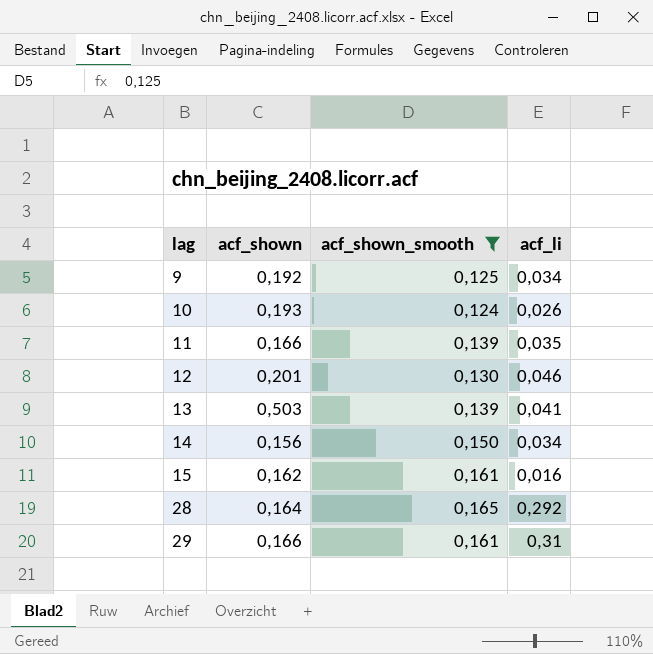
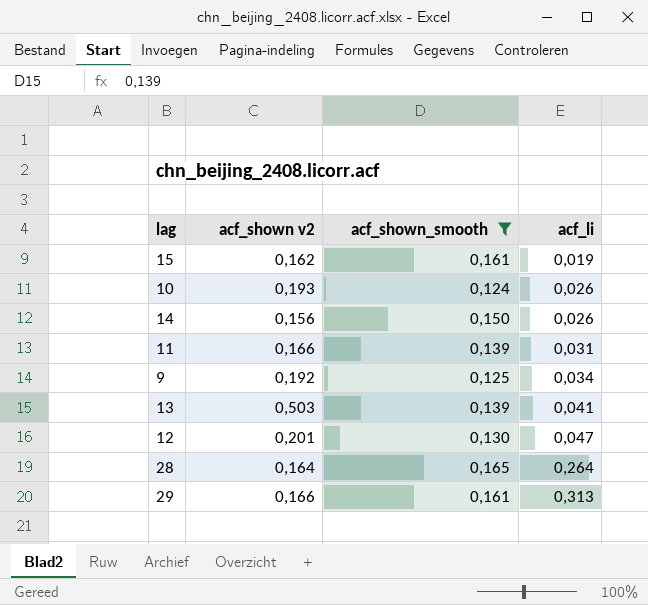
row order: lag ascending -> acf_li ascending
column name: acf_shown -> acf_shown v2
15 | acf_li: 0,016 -> 0,019
14 | acf_li: 0,034 -> 0,026
11 | acf_li: 0,035 -> 0,031
12 | acf_li: 0,046 -> 0,047
28 | acf_li: 0,292 -> 0,264
29 | acf_li: 0,31 -> 0,313

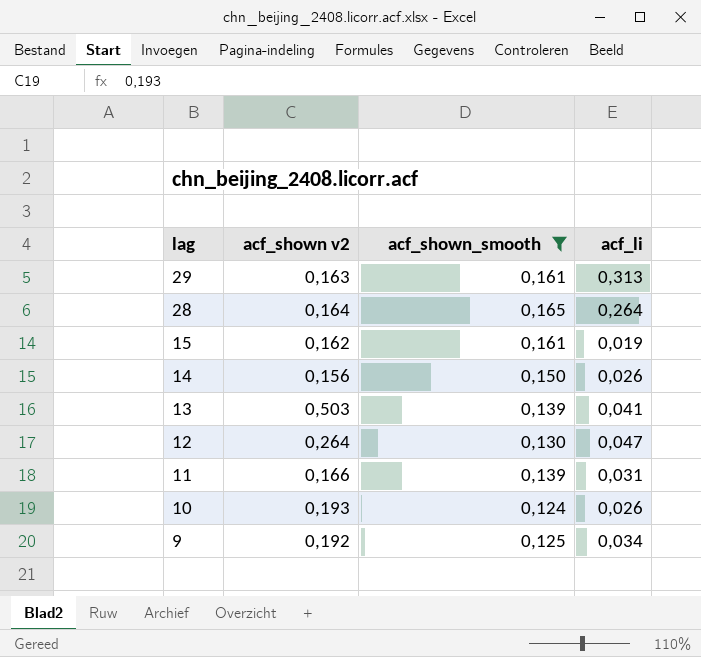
row order: acf_li ascending -> lag descending
29 | acf_shown v2: 0,166 -> 0,163
12 | acf_shown v2: 0,201 -> 0,264

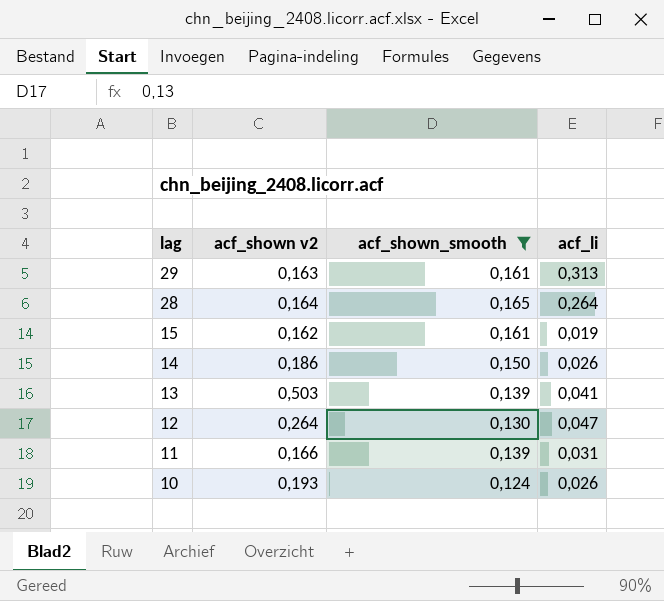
row 9: 0,192 | 0,125 | 0,034 -> none
14 | acf_shown v2: 0,156 -> 0,186

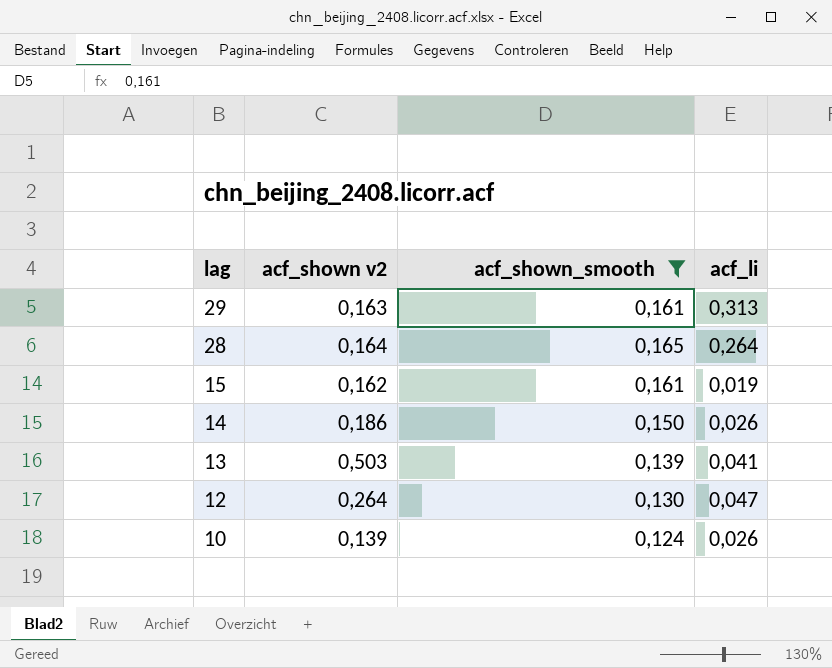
row 11: 0,166 | 0,139 | 0,031 -> none
10 | acf_shown v2: 0,193 -> 0,139

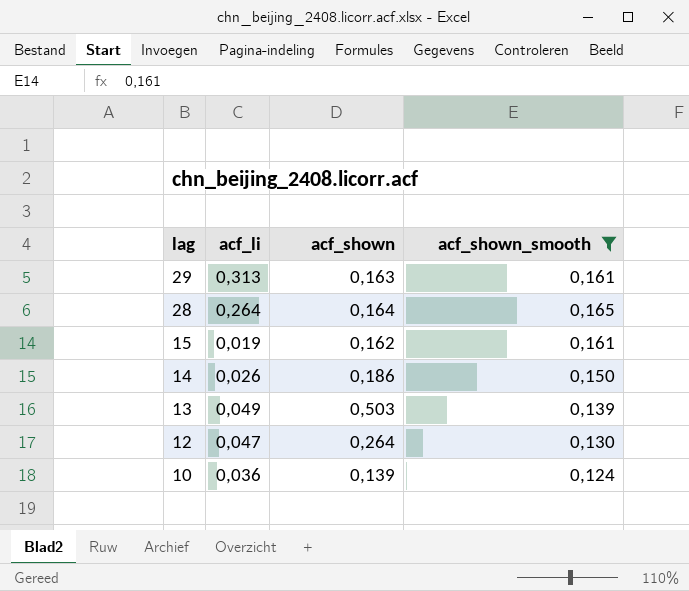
column acf_li | position: 4 -> 2
column name: acf_shown v2 -> acf_shown
13 | acf_li: 0,041 -> 0,049
10 | acf_li: 0,026 -> 0,036

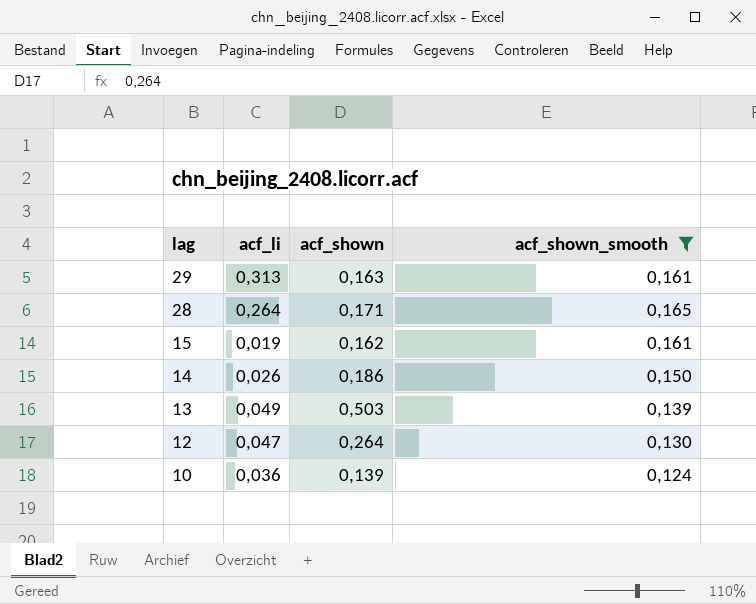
28 | acf_shown: 0,164 -> 0,171

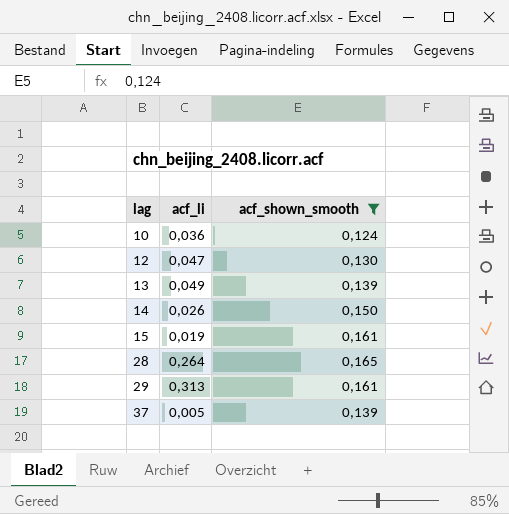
row order: lag descending -> lag ascending
column acf_shown | position: 3 -> none
row 37: none -> 0,005 | 0,139

